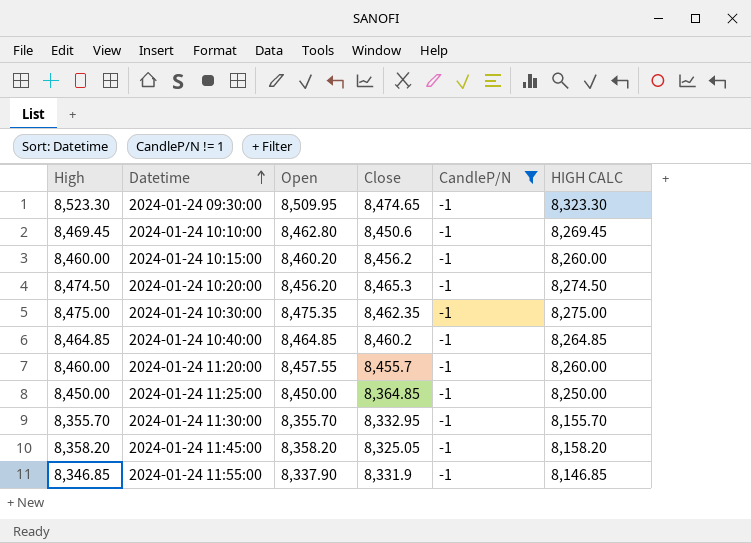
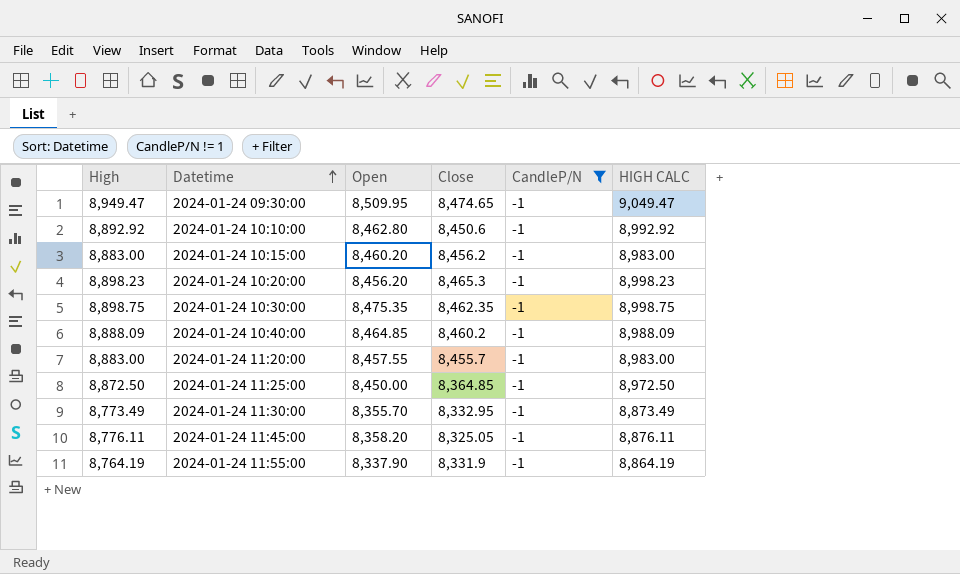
column HIGH CALC | formula: [High] - 200 -> [High] + 100
2024-01-24 09:30:00 | High: 8,523.30 -> 8,949.47
2024-01-24 10:10:00 | High: 8,469.45 -> 8,892.92
2024-01-24 10:15:00 | High: 8,460.00 -> 8,883.00
2024-01-24 10:20:00 | High: 8,474.50 -> 8,898.23
2024-01-24 10:30:00 | High: 8,475.00 -> 8,898.75
2024-01-24 10:40:00 | High: 8,464.85 -> 8,888.09
2024-01-24 11:20:00 | High: 8,460.00 -> 8,883.00
2024-01-24 11:25:00 | High: 8,450.00 -> 8,872.50
2024-01-24 11:30:00 | High: 8,355.70 -> 8,773.49
2024-01-24 11:45:00 | High: 8,358.20 -> 8,776.11
2024-01-24 11:55:00 | High: 8,346.85 -> 8,764.19

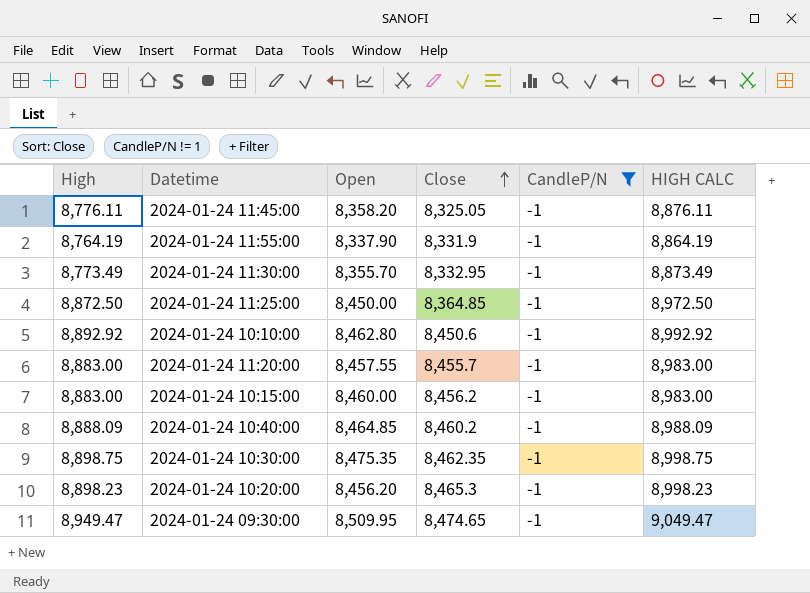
row order: Datetime ascending -> Close ascending
2024-01-24 10:15:00 | Open: 8,460.20 -> 8,460.00

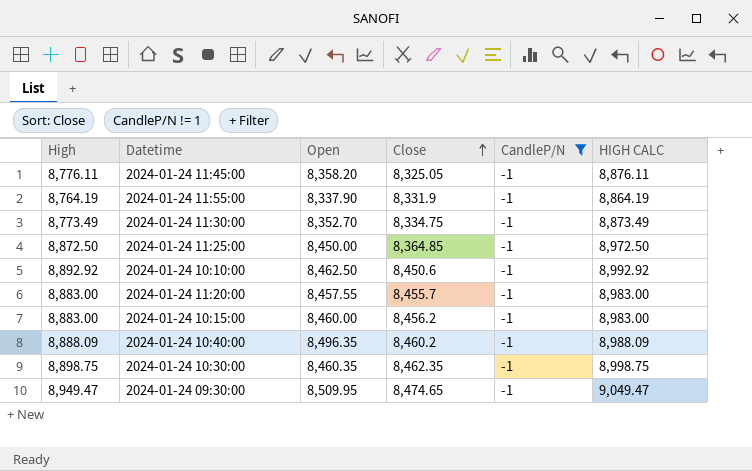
row 2024-01-24 10:20:00: 8,898.23 | 8,456.20 | 8,465.3 | -1 | 8,998.23 -> none
2024-01-24 11:30:00 | Open: 8,355.70 -> 8,352.70
2024-01-24 11:30:00 | Close: 8,332.95 -> 8,334.75
2024-01-24 10:10:00 | Open: 8,462.80 -> 8,462.50
2024-01-24 10:40:00 | Open: 8,464.85 -> 8,496.35
2024-01-24 10:30:00 | Open: 8,475.35 -> 8,460.35

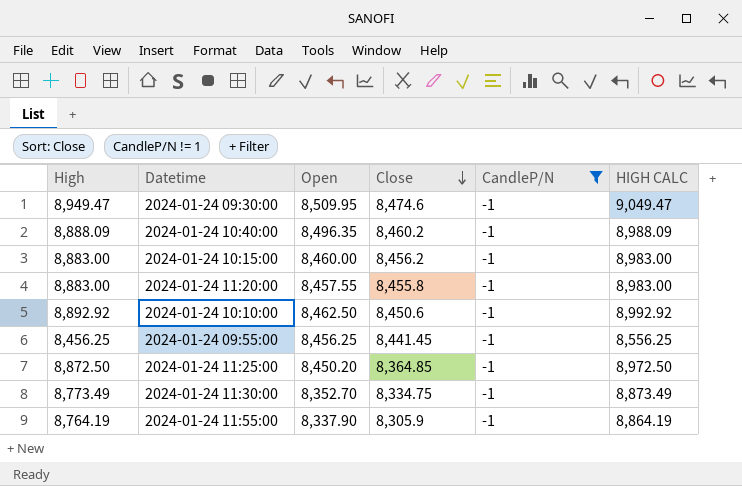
row order: Close ascending -> Close descending
row 2024-01-24 11:45:00: 8,776.11 | 8,358.20 | 8,325.05 | -1 | 8,876.11 -> none
row 2024-01-24 10:30:00: 8,898.75 | 8,460.35 | 8,462.35 | -1 | 8,998.75 -> none
2024-01-24 09:30:00 | Close: 8,474.65 -> 8,474.6
2024-01-24 11:20:00 | Close: 8,455.7 -> 8,455.8
row 2024-01-24 09:55:00: none -> 8,456.25 | 8,456.25 | 8,441.45 | -1 | 8,556.25
2024-01-24 11:25:00 | Open: 8,450.00 -> 8,450.20
2024-01-24 11:55:00 | Close: 8,331.9 -> 8,305.9

